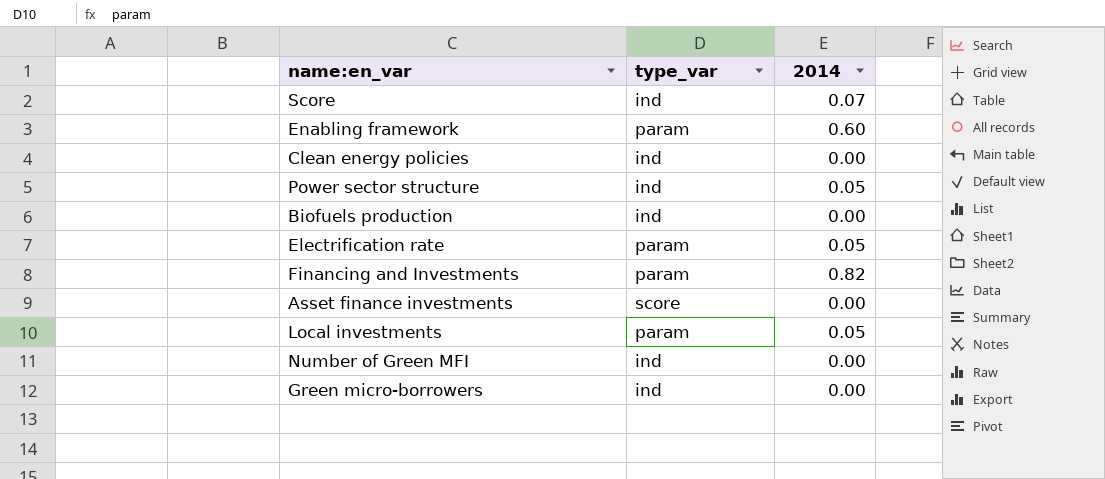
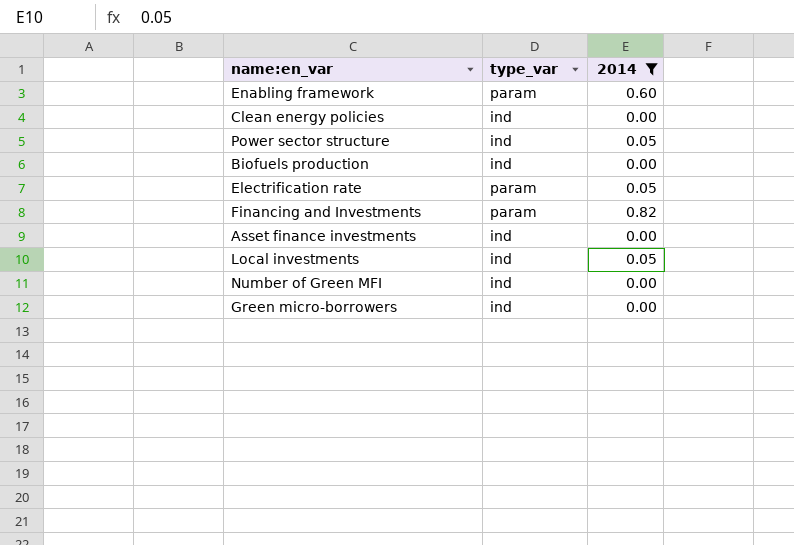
filter: none -> 2014 != 0.07
Asset finance investments | type_var: score -> ind
Local investments | type_var: param -> ind

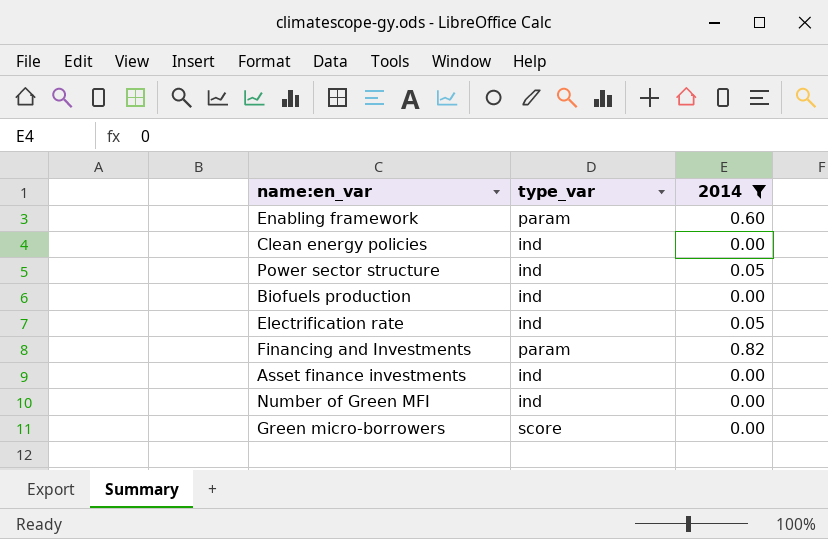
row Local investments: ind | 0.05 -> none
Electrification rate | type_var: param -> ind
Green micro-borrowers | type_var: ind -> score

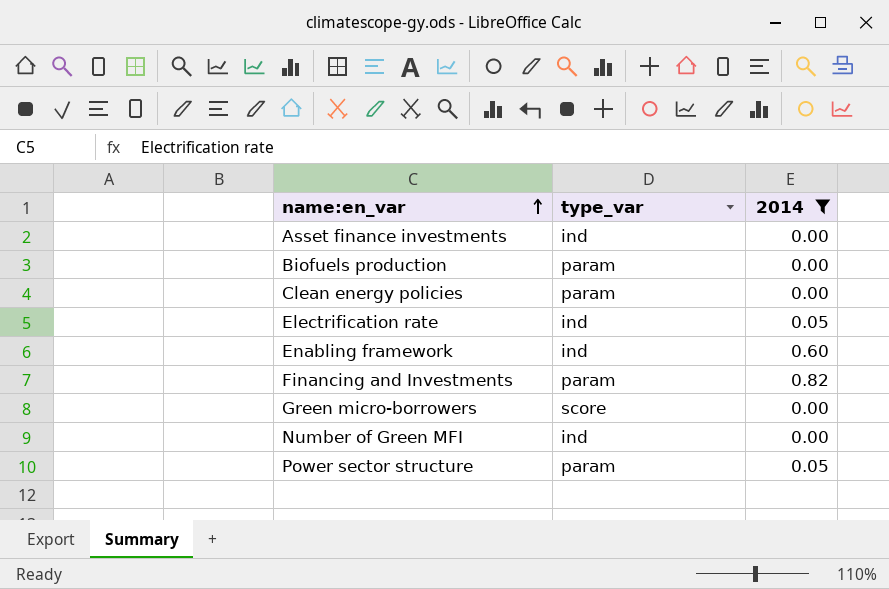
row order: none -> name:en_var ascending
Biofuels production | type_var: ind -> param
Clean energy policies | type_var: ind -> param
Enabling framework | type_var: param -> ind
Power sector structure | type_var: ind -> param

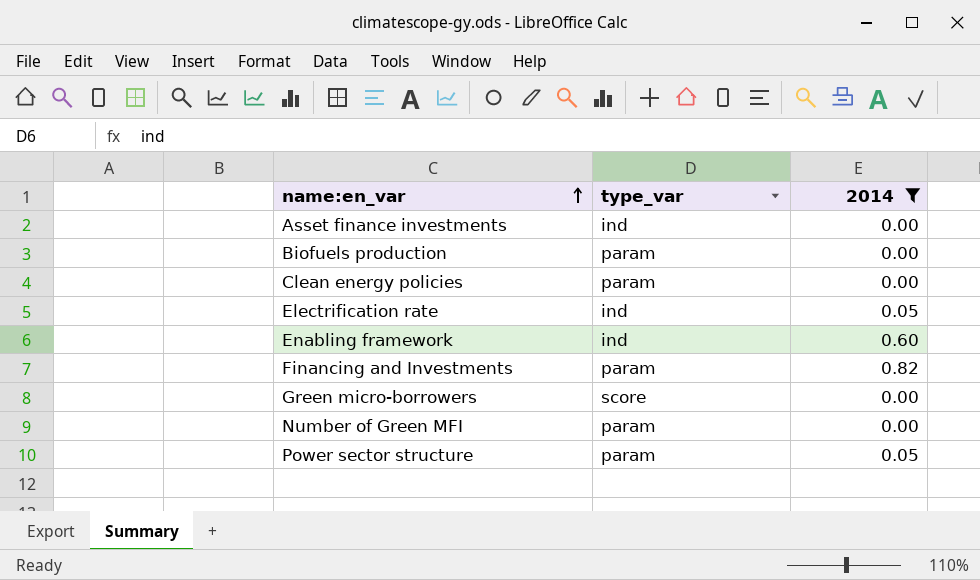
Number of Green MFI | type_var: ind -> param

